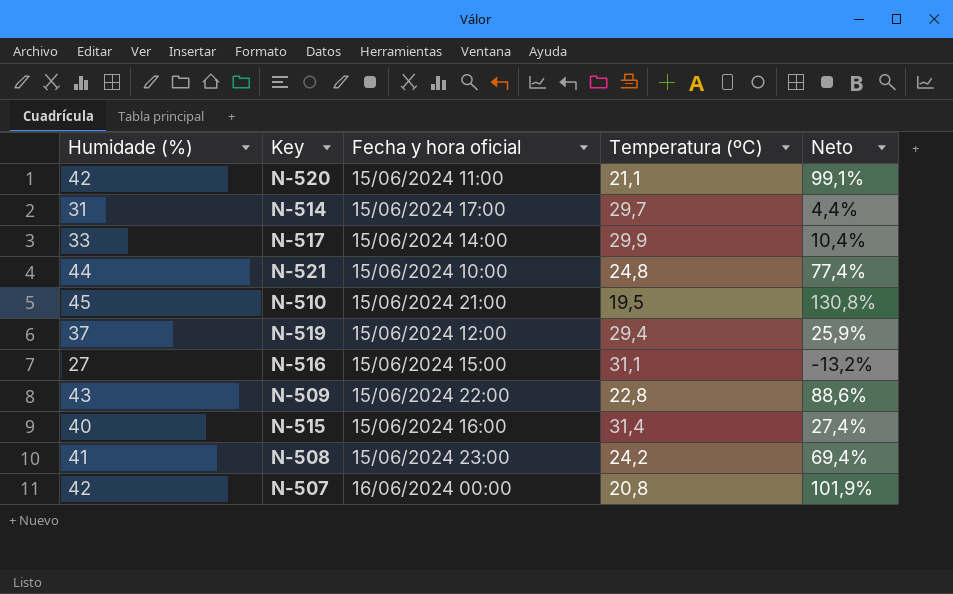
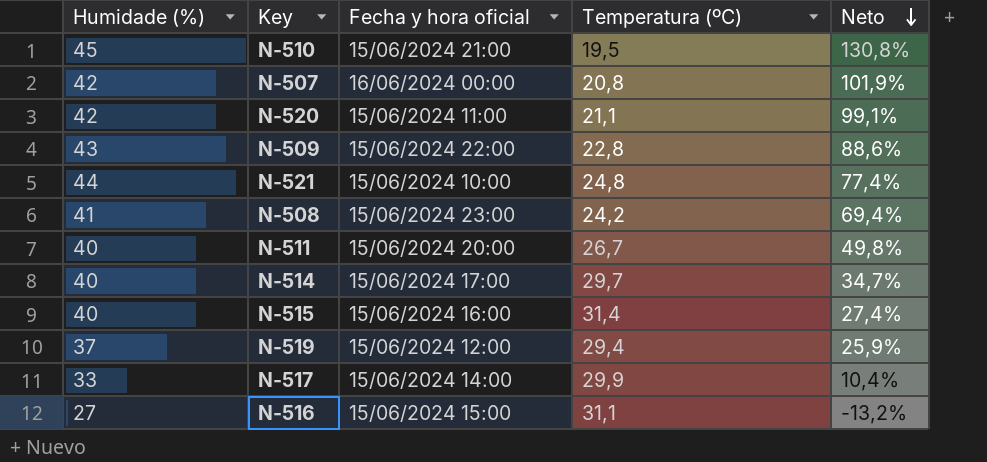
row order: none -> Neto descending
row N-511: none -> 40 | 15/06/2024 20:00 | 26,7 | 49,8%
N-514 | Humidade (%): 31 -> 40
N-514 | Neto: 4,4% -> 34,7%

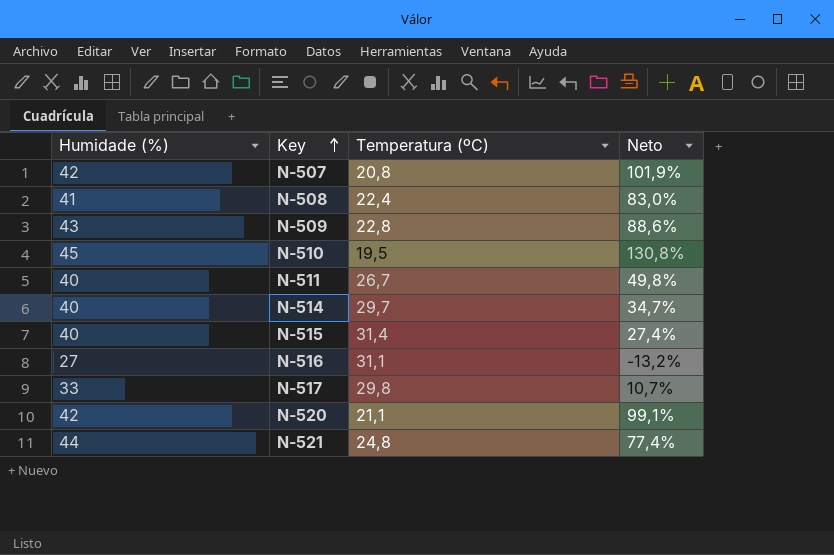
row order: Neto descending -> Key ascending
column Fecha y hora oficial | position: 3 -> none
row N-519: 37 | 15/06/2024 12:00 | 29,4 | 25,9% -> none
N-508 | Temperatura (ºC): 24,2 -> 22,4
N-508 | Neto: 69,4% -> 83,0%
N-517 | Temperatura (ºC): 29,9 -> 29,8
N-517 | Neto: 10,4% -> 10,7%

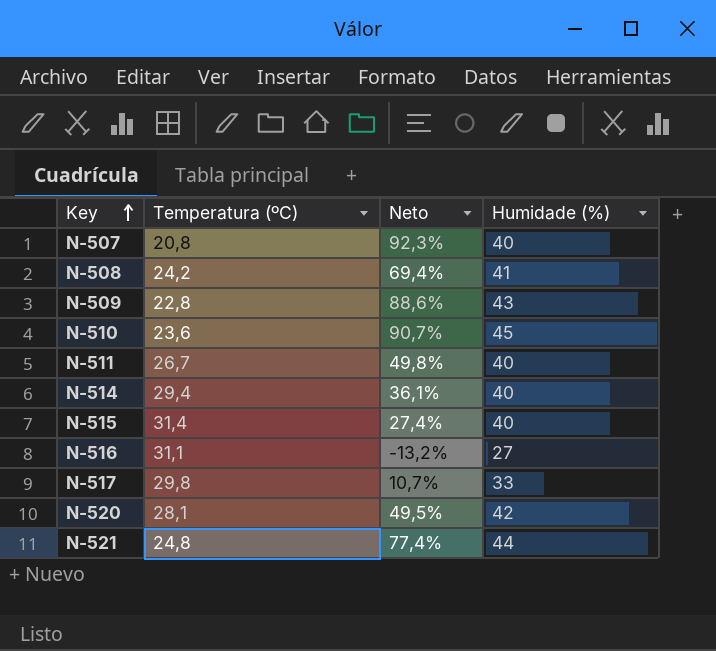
column Humidade (%) | position: 1 -> 4
N-507 | Neto: 101,9% -> 92,3%
N-507 | Humidade (%): 42 -> 40
N-508 | Temperatura (ºC): 22,4 -> 24,2
N-508 | Neto: 83,0% -> 69,4%
N-510 | Temperatura (ºC): 19,5 -> 23,6
N-510 | Neto: 130,8% -> 90,7%
N-514 | Temperatura (ºC): 29,7 -> 29,4
N-514 | Neto: 34,7% -> 36,1%
N-520 | Temperatura (ºC): 21,1 -> 28,1
N-520 | Neto: 99,1% -> 49,5%

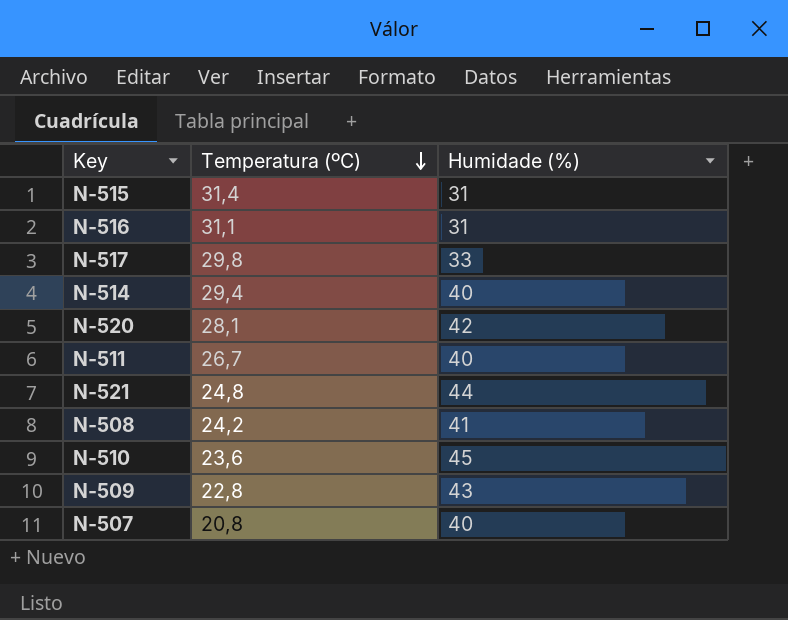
row order: Key ascending -> Temperatura (ºC) descending
column Neto | formula: ([Humidade (%)] - [Temperatura (ºC)]) / [Temperatura (ºC)] -> none
N-515 | Humidade (%): 40 -> 31
N-516 | Humidade (%): 27 -> 31

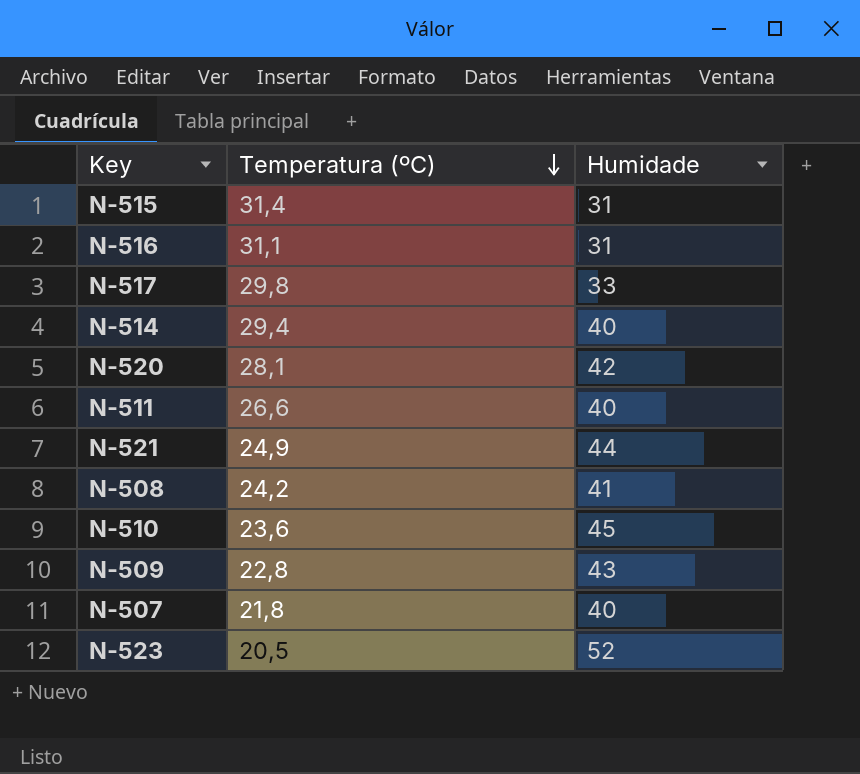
column name: Humidade (%) -> Humidade
N-511 | Temperatura (ºC): 26,7 -> 26,6
N-521 | Temperatura (ºC): 24,8 -> 24,9
N-507 | Temperatura (ºC): 20,8 -> 21,8
row N-523: none -> 20,5 | 52

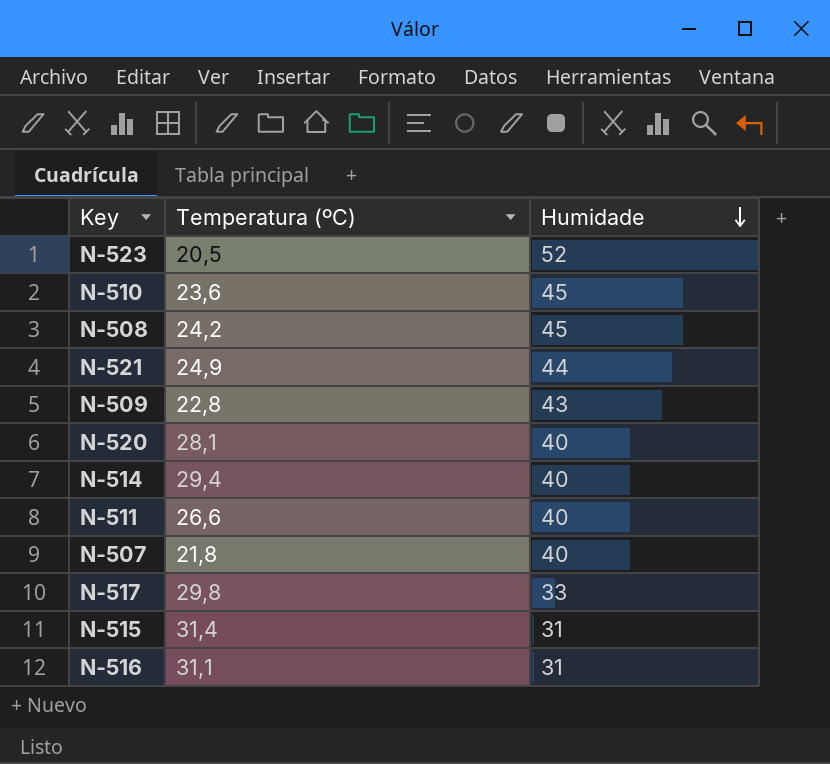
row order: Temperatura (ºC) descending -> Humidade descending
N-508 | Humidade: 41 -> 45
N-520 | Humidade: 42 -> 40

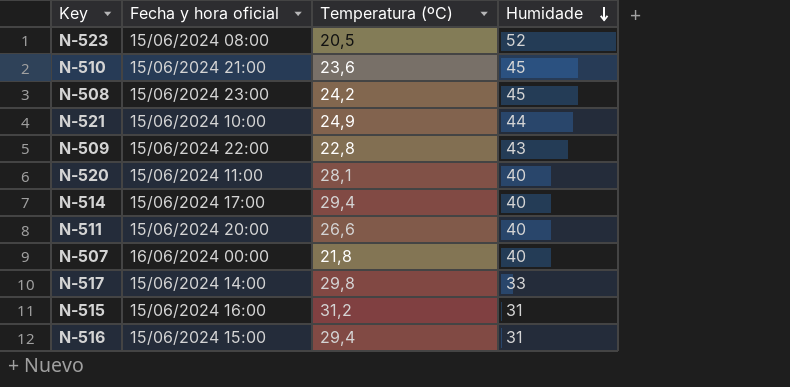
column Fecha y hora oficial | position: none -> 2
N-515 | Temperatura (ºC): 31,4 -> 31,2
N-516 | Temperatura (ºC): 31,1 -> 29,4

